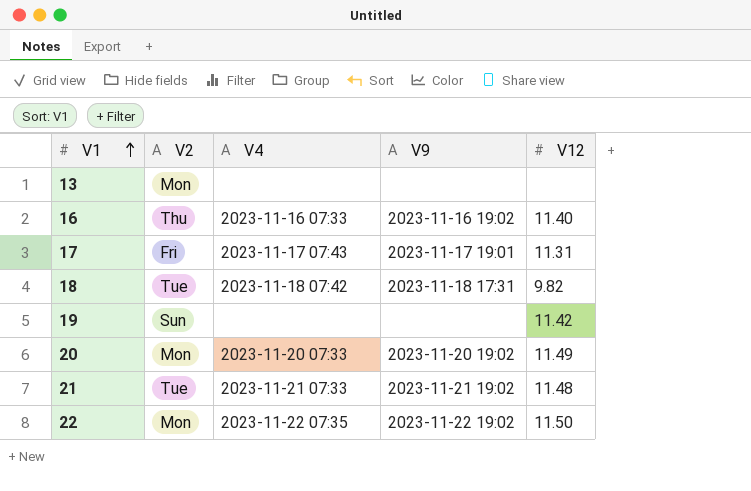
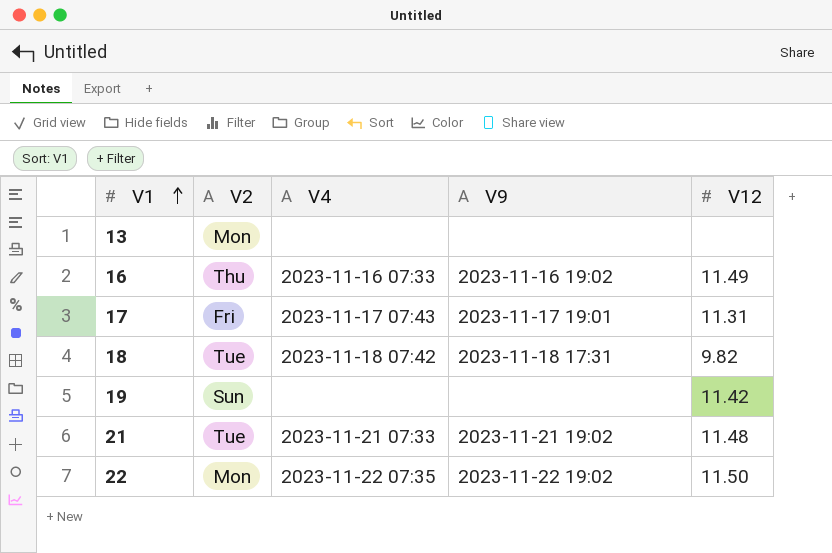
row 20: Mon | 2023-11-20 07:33 | 2023-11-20 19:02 | 11.49 -> none
16 | V12: 11.40 -> 11.49

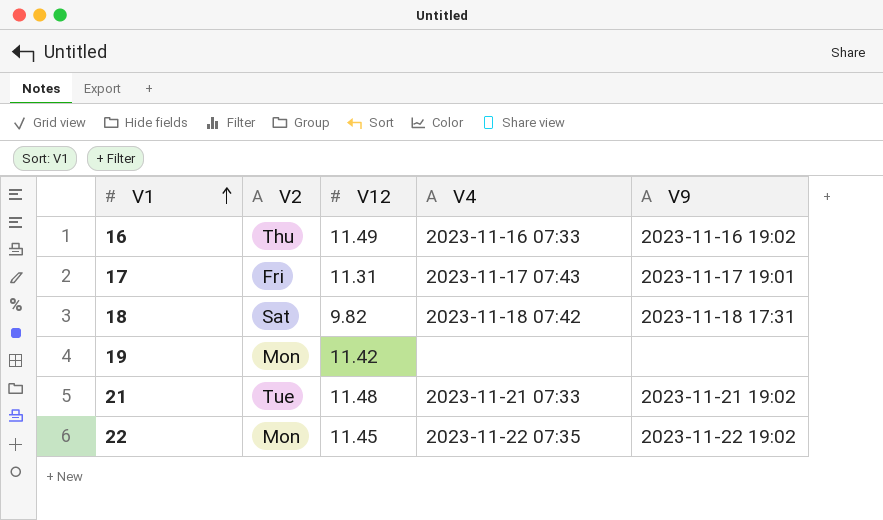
column V12 | position: 5 -> 3
row 13: Mon | none | none | none -> none
18 | V2: Tue -> Sat
19 | V2: Sun -> Mon
22 | V12: 11.50 -> 11.45

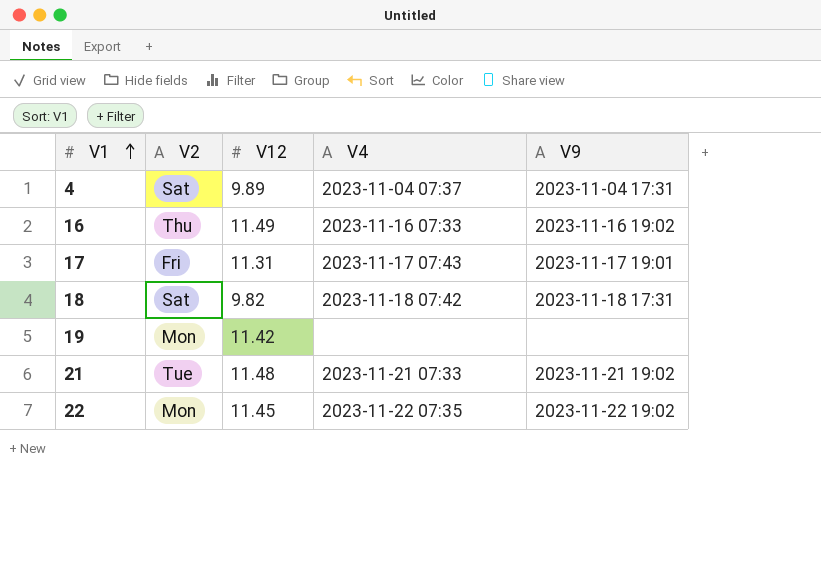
row 4: none -> Sat | 9.89 | 2023-11-04 07:37 | 2023-11-04 17:31

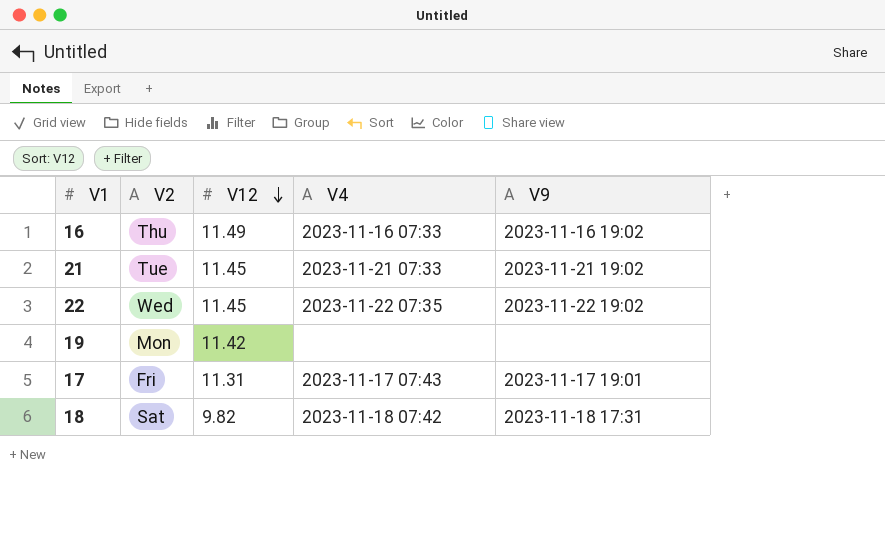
row order: V1 ascending -> V12 descending
row 4: Sat | 9.89 | 2023-11-04 07:37 | 2023-11-04 17:31 -> none
21 | V12: 11.48 -> 11.45
22 | V2: Mon -> Wed

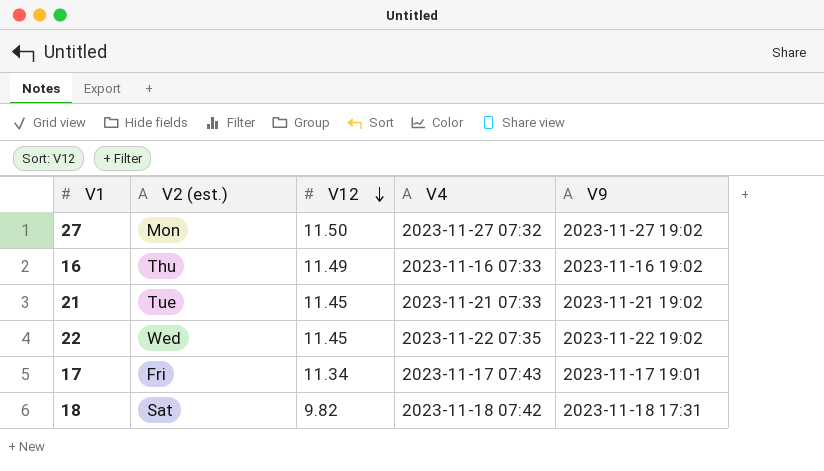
column name: V2 -> V2 (est.)
row 19: Mon | 11.42 | none | none -> none
row 27: none -> Mon | 11.50 | 2023-11-27 07:32 | 2023-11-27 19:02
17 | V12: 11.31 -> 11.34

